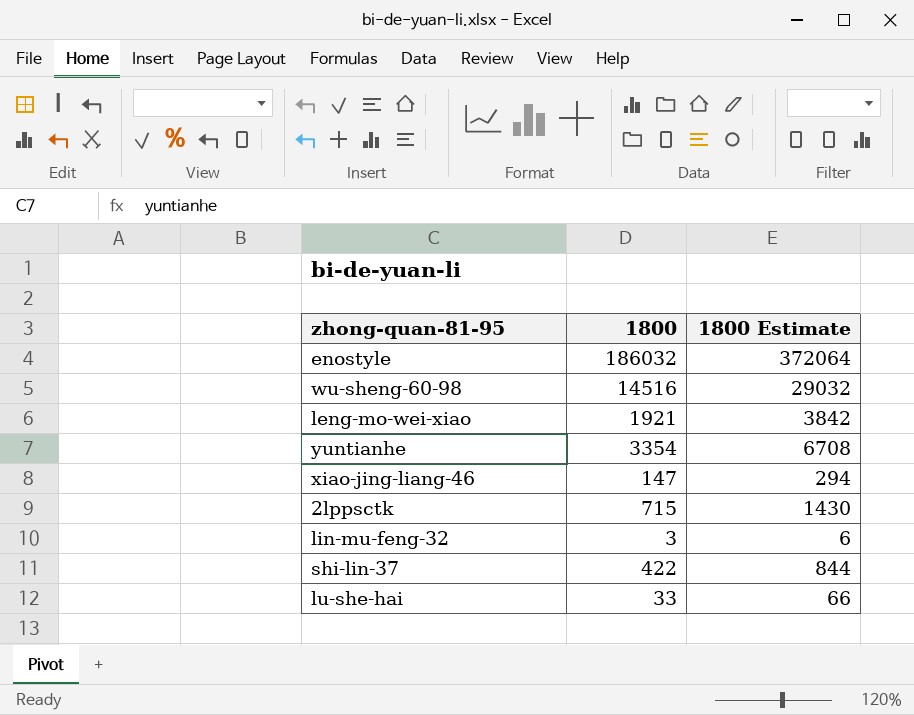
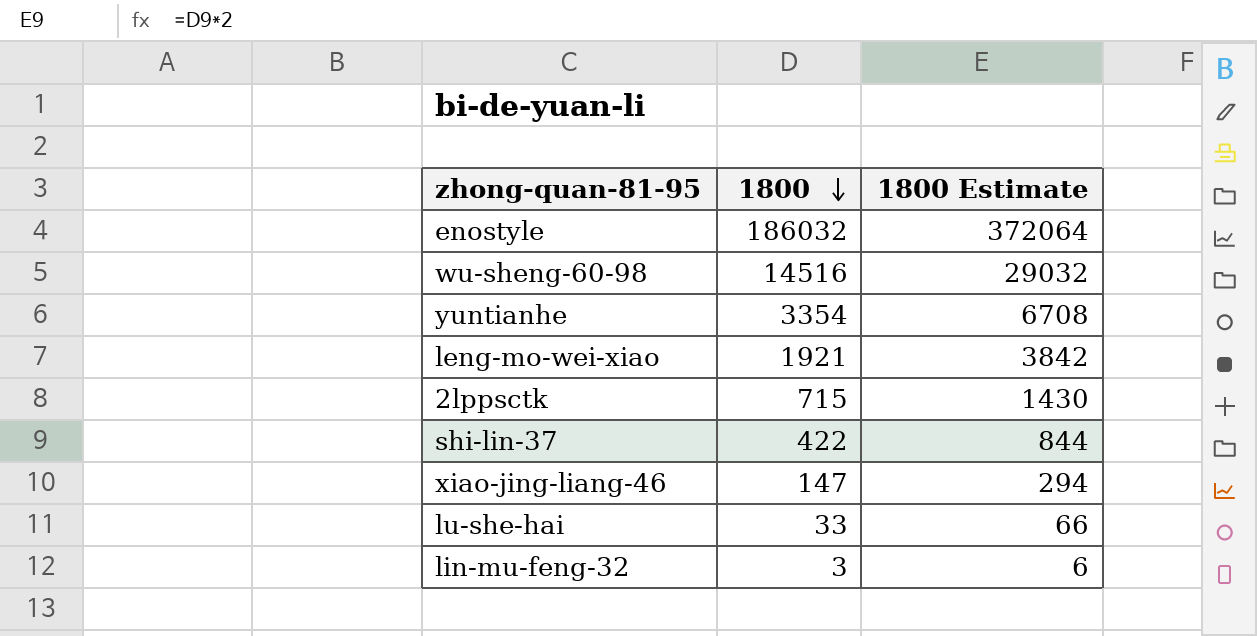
row order: none -> 1800 descending

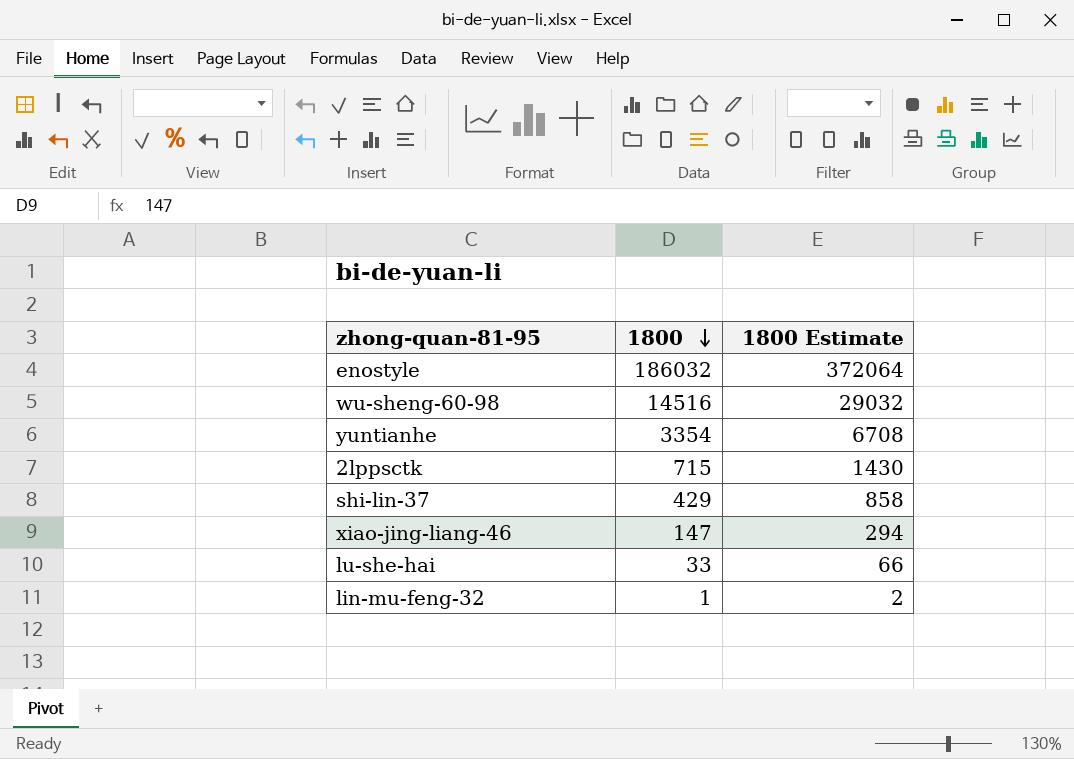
row leng-mo-wei-xiao: 1921 | 3842 -> none
shi-lin-37 | 1800: 422 -> 429
shi-lin-37 | 1800 Estimate: 844 -> 858
lin-mu-feng-32 | 1800: 3 -> 1
lin-mu-feng-32 | 1800 Estimate: 6 -> 2

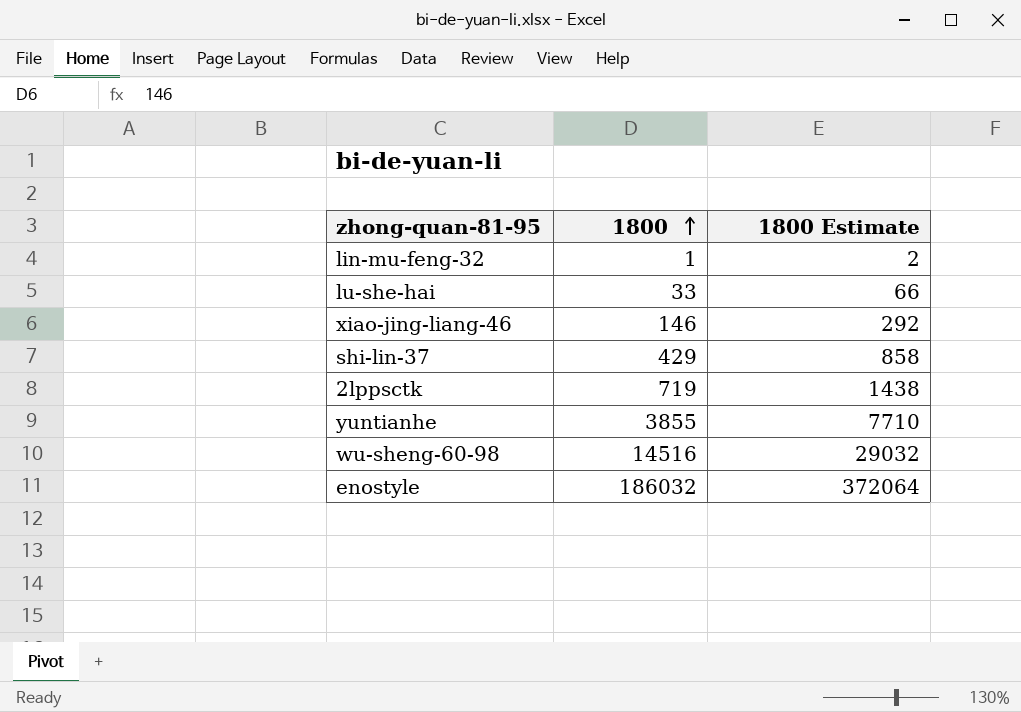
row order: 1800 descending -> 1800 ascending
xiao-jing-liang-46 | 1800: 147 -> 146
xiao-jing-liang-46 | 1800 Estimate: 294 -> 292
2lppsctk | 1800: 715 -> 719
2lppsctk | 1800 Estimate: 1430 -> 1438
yuntianhe | 1800: 3354 -> 3855
yuntianhe | 1800 Estimate: 6708 -> 7710

